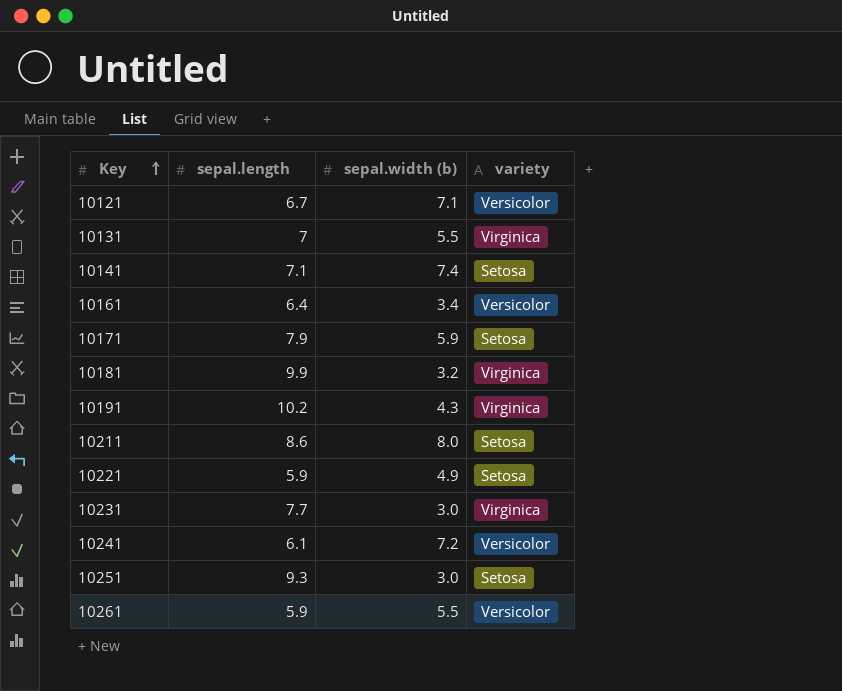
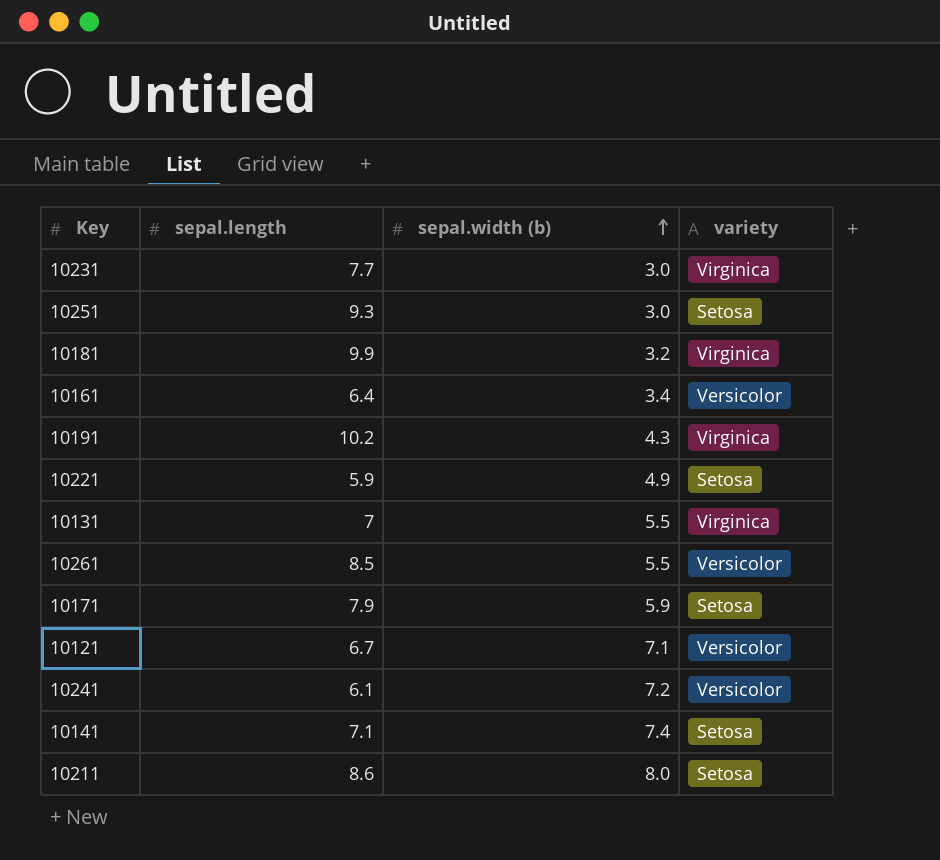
row order: Key ascending -> sepal.width (b) ascending
10261 | sepal.length: 5.9 -> 8.5

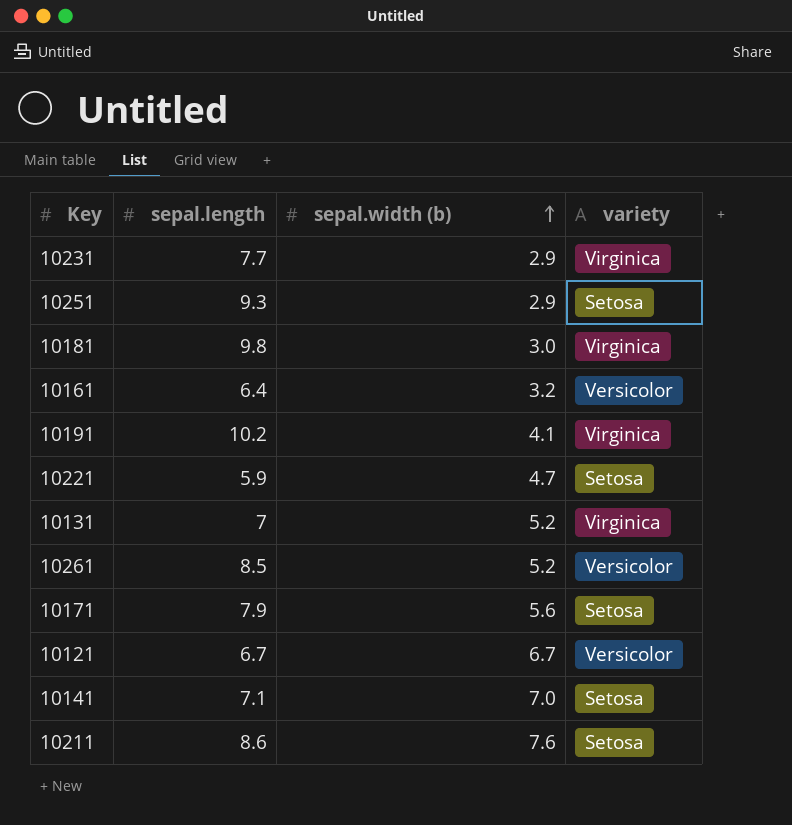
row 10241: 6.1 | 7.2 | Versicolor -> none
10231 | sepal.width (b): 3.0 -> 2.9
10251 | sepal.width (b): 3.0 -> 2.9
10181 | sepal.length: 9.9 -> 9.8
10181 | sepal.width (b): 3.2 -> 3.0
10161 | sepal.width (b): 3.4 -> 3.2
10191 | sepal.width (b): 4.3 -> 4.1
10221 | sepal.width (b): 4.9 -> 4.7
10131 | sepal.width (b): 5.5 -> 5.2
10261 | sepal.width (b): 5.5 -> 5.2
10171 | sepal.width (b): 5.9 -> 5.6
10121 | sepal.width (b): 7.1 -> 6.7
10141 | sepal.width (b): 7.4 -> 7.0
10211 | sepal.width (b): 8.0 -> 7.6

